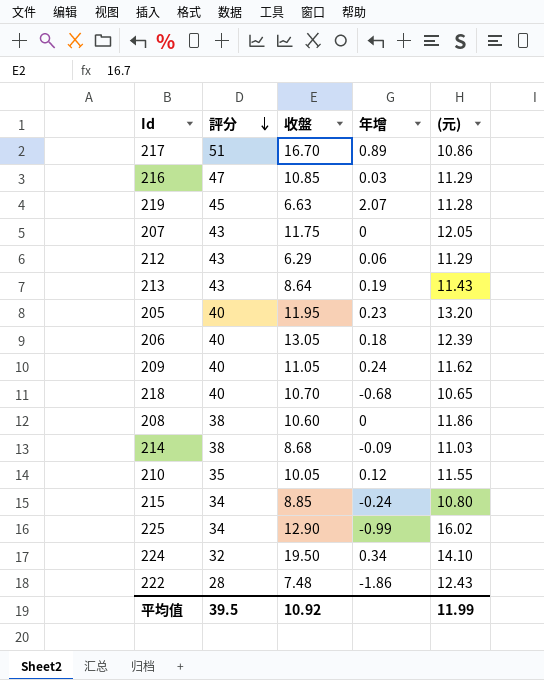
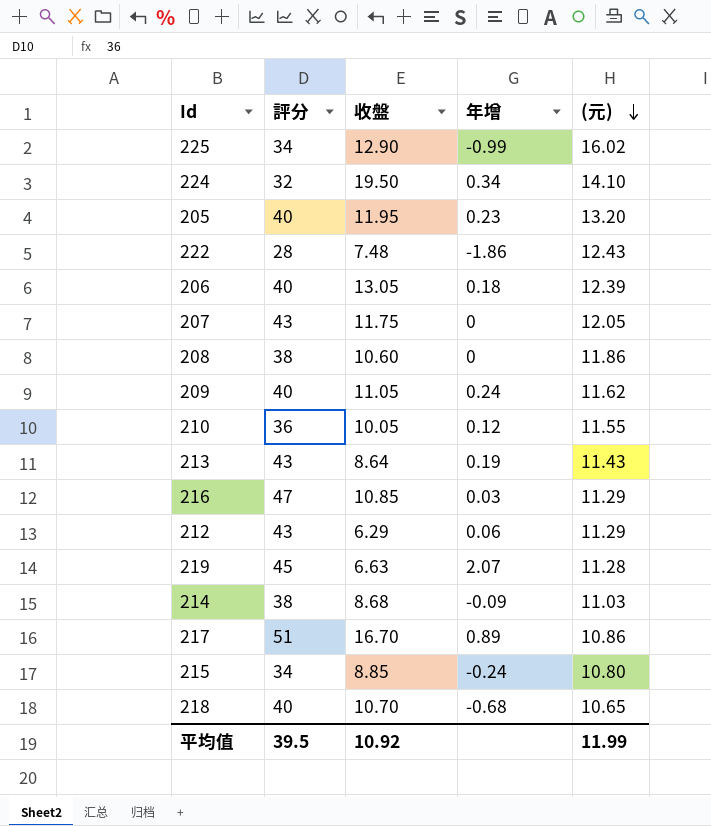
row order: 評分 descending -> (元) descending
210 | 評分: 35 -> 36

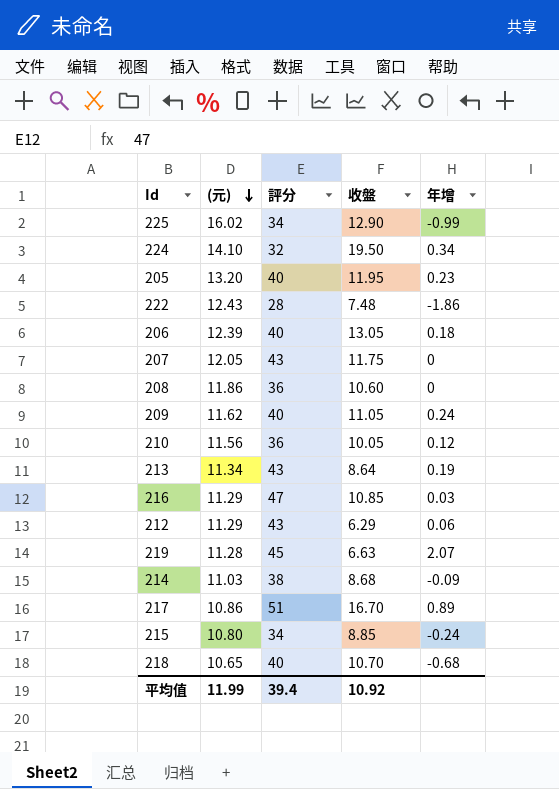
column (元) | position: 5 -> 2
208 | 評分: 38 -> 36
210 | (元): 11.55 -> 11.56
213 | (元): 11.43 -> 11.34
平均值 | 評分: 39.5 -> 39.4

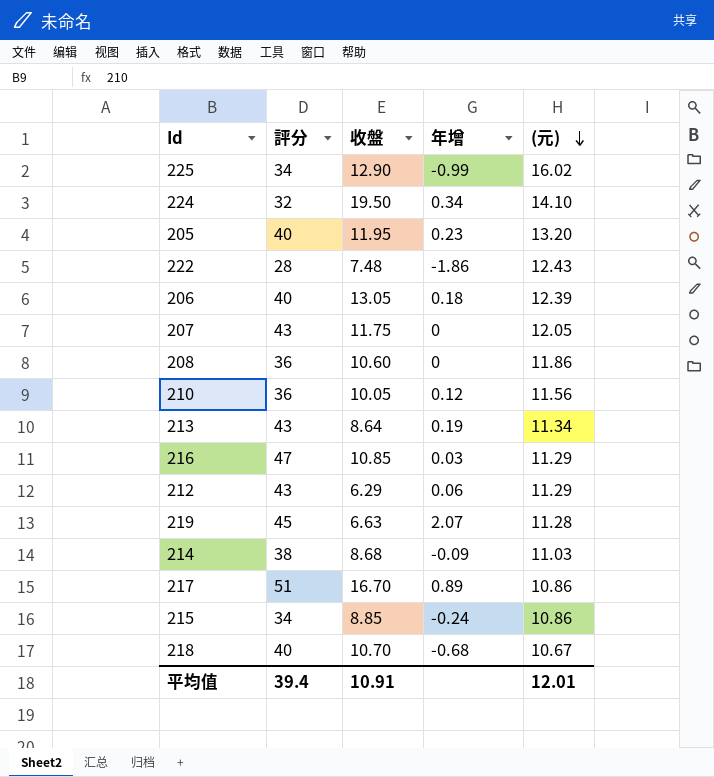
column (元) | position: 2 -> 5
row 209: 11.62 | 40 | 11.05 | 0.24 -> none
215 | (元): 10.80 -> 10.86
218 | (元): 10.65 -> 10.67
平均值 | 收盤: 10.92 -> 10.91
平均值 | (元): 11.99 -> 12.01

